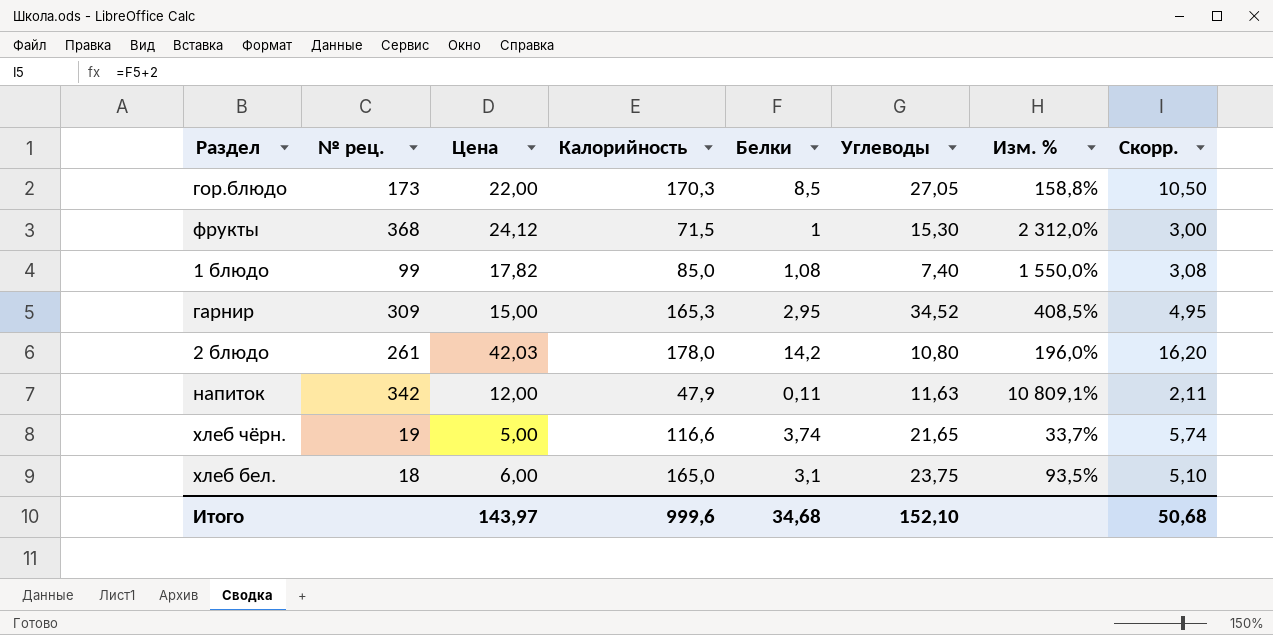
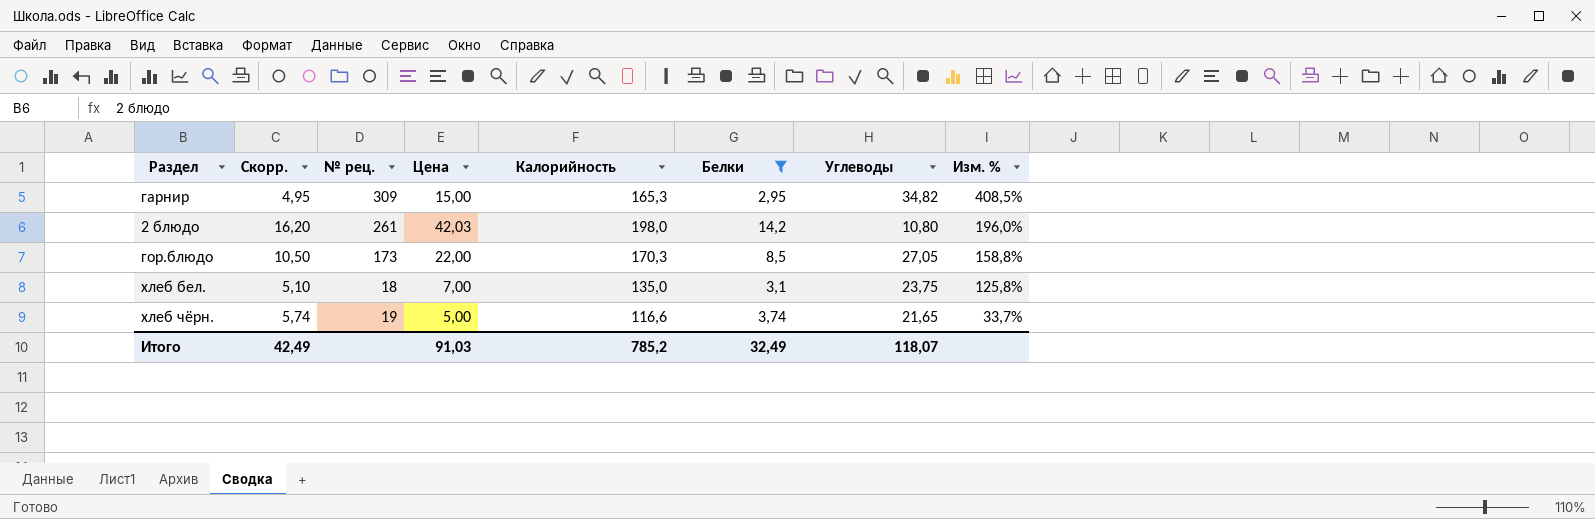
filter: none -> Белки >= 2,95
row order: none -> Изм. % descending
column Скорр. | position: 8 -> 2
гарнир | Углеводы: 34,52 -> 34,82
2 блюдо | Калорийность: 178,0 -> 198,0
хлеб бел. | Цена: 6,00 -> 7,00
хлеб бел. | Калорийность: 165,0 -> 135,0
хлеб бел. | Изм. %: 93,5% -> 125,8%
Итого | Скорр.: 50,68 -> 42,49
Итого | Цена: 143,97 -> 91,03
Итого | Калорийность: 999,6 -> 785,2
Итого | Белки: 34,68 -> 32,49
Итого | Углеводы: 152,10 -> 118,07

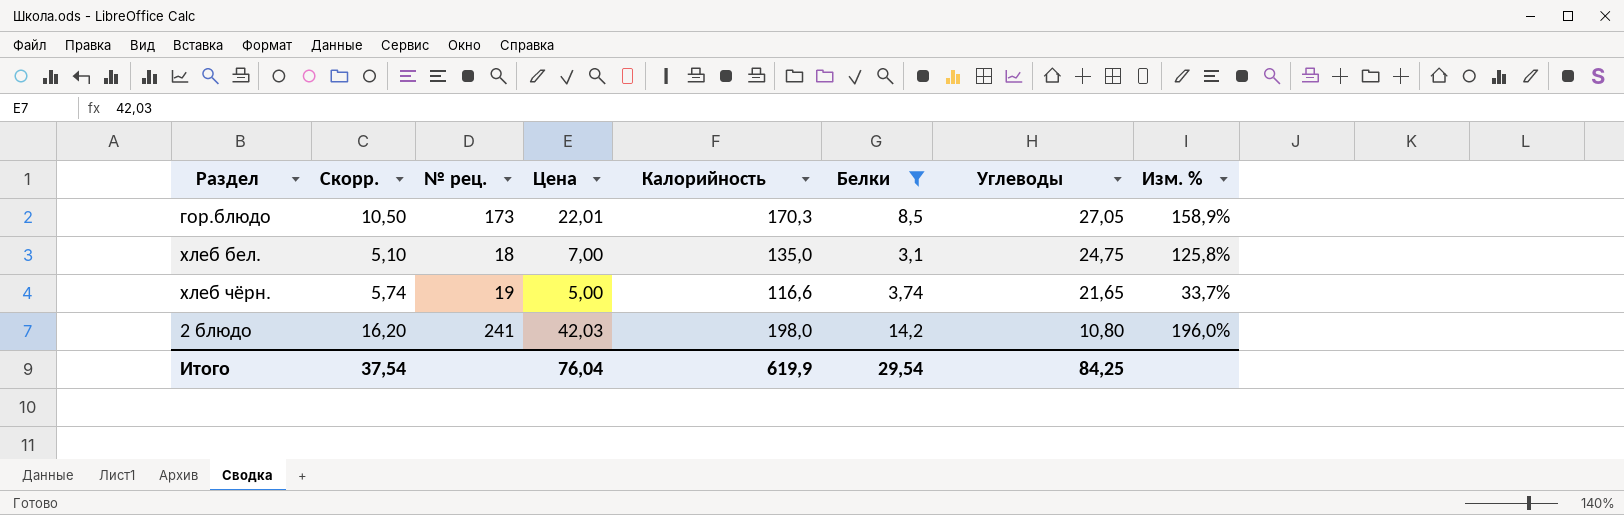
row order: Изм. % descending -> Углеводы descending
row гарнир: 4,95 | 309 | 15,00 | 165,3 | 2,95 | 34,82 | 408,5% -> none
гор.блюдо | Цена: 22,00 -> 22,01
гор.блюдо | Изм. %: 158,8% -> 158,9%
хлеб бел. | Углеводы: 23,75 -> 24,75
2 блюдо | № рец.: 261 -> 241
Итого | Скорр.: 42,49 -> 37,54
Итого | Цена: 91,03 -> 76,04
Итого | Калорийность: 785,2 -> 619,9
Итого | Белки: 32,49 -> 29,54
Итого | Углеводы: 118,07 -> 84,25

